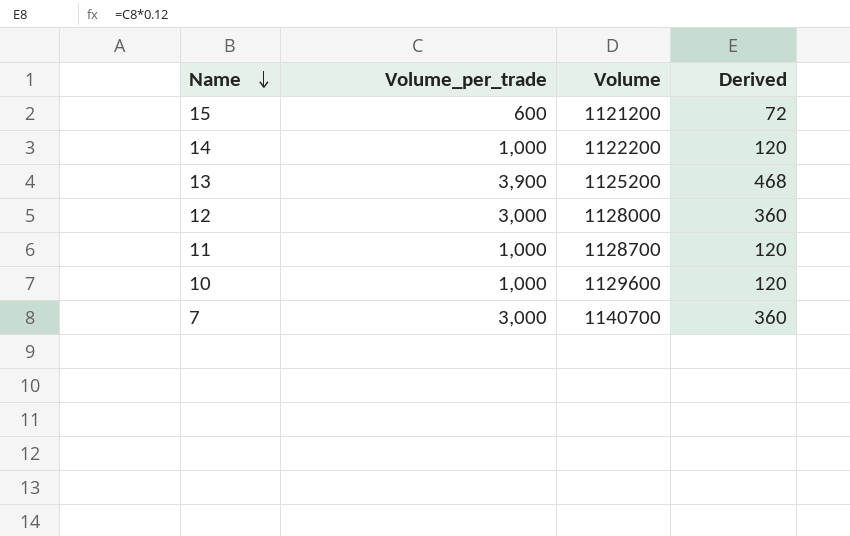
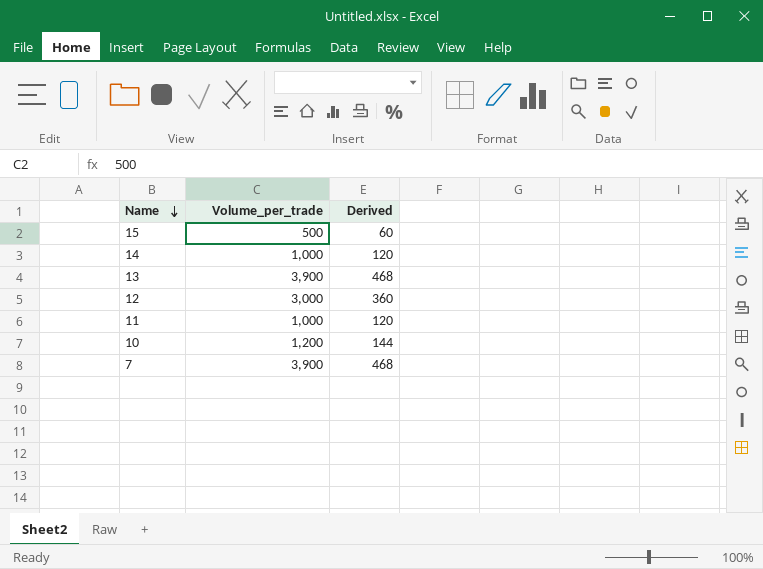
column Volume | position: 3 -> none
15 | Volume_per_trade: 600 -> 500
15 | Derived: 72 -> 60
10 | Volume_per_trade: 1,000 -> 1,200
10 | Derived: 120 -> 144
7 | Volume_per_trade: 3,000 -> 3,900
7 | Derived: 360 -> 468

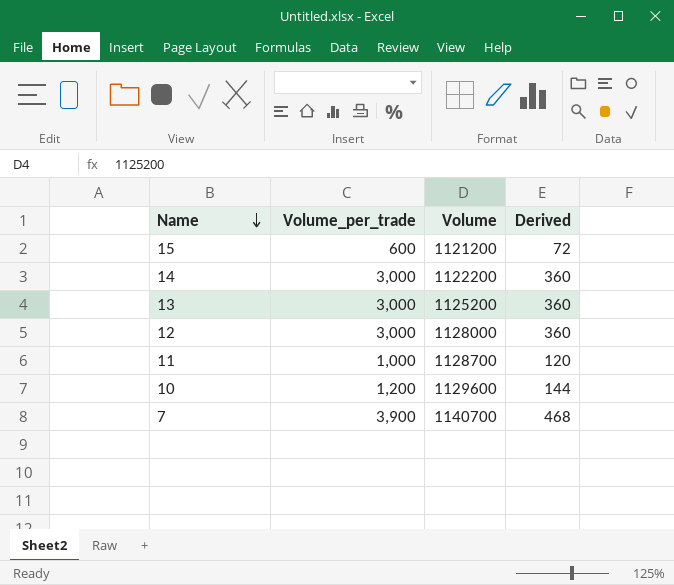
column Volume | position: none -> 3
15 | Volume_per_trade: 500 -> 600
15 | Derived: 60 -> 72
14 | Volume_per_trade: 1,000 -> 3,000
14 | Derived: 120 -> 360
13 | Volume_per_trade: 3,900 -> 3,000
13 | Derived: 468 -> 360

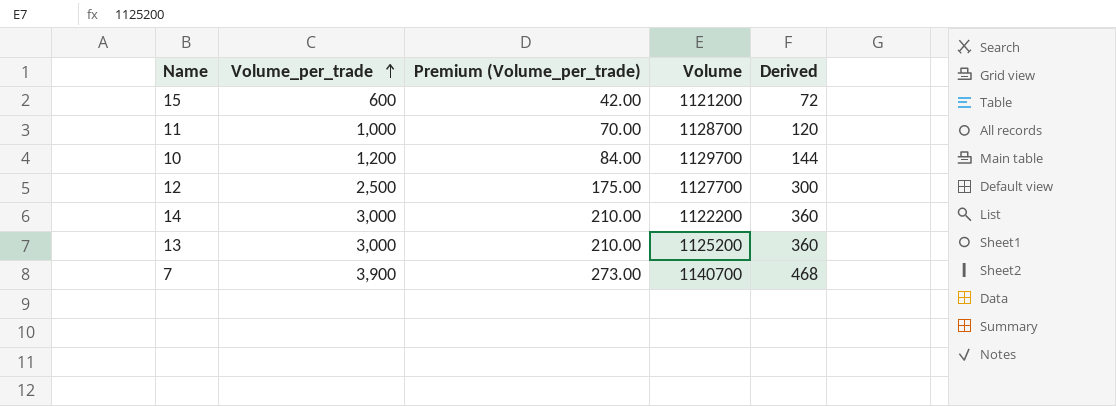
row order: Name descending -> Volume_per_trade ascending
column Premium (Volume_per_trade) | formula: none -> [Volume_per_trade] * 0.07
10 | Volume: 1129600 -> 1129700
12 | Volume_per_trade: 3,000 -> 2,500
12 | Volume: 1128000 -> 1127700
12 | Derived: 360 -> 300

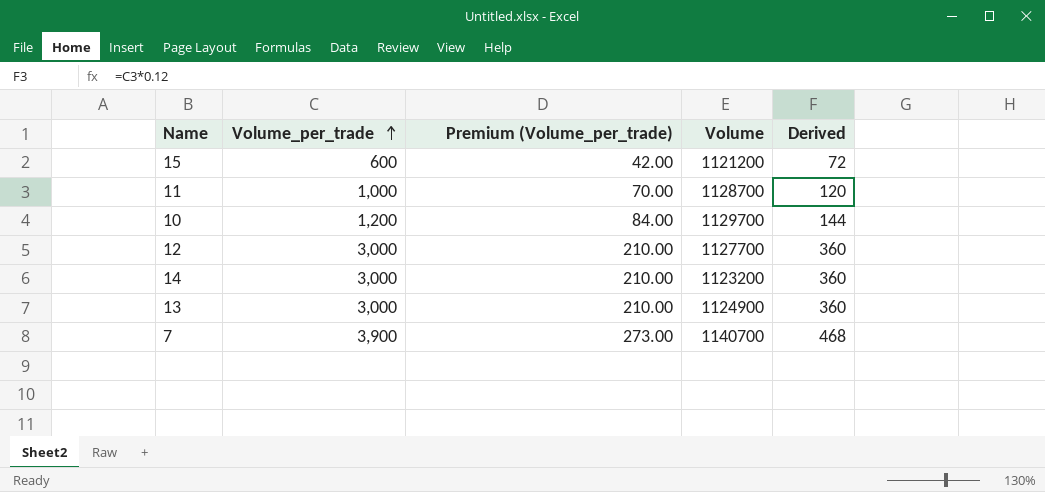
12 | Volume_per_trade: 2,500 -> 3,000
12 | Premium (Volume_per_trade): 175.00 -> 210.00
12 | Derived: 300 -> 360
14 | Volume: 1122200 -> 1123200
13 | Volume: 1125200 -> 1124900

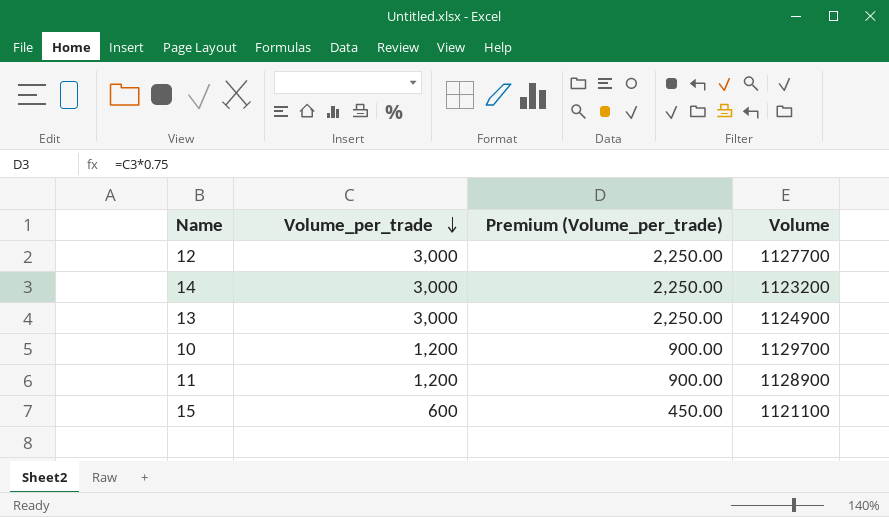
row order: Volume_per_trade ascending -> Volume_per_trade descending
column Derived | formula: [Volume_per_trade] * 0.12 -> none
column Premium (Volume_per_trade) | formula: [Volume_per_trade] * 0.07 -> [Volume_per_trade] * 0.75
row 7: 3,900 | 273.00 | 1140700 | 468 -> none
11 | Volume_per_trade: 1,000 -> 1,200
11 | Volume: 1128700 -> 1128900
15 | Volume: 1121200 -> 1121100

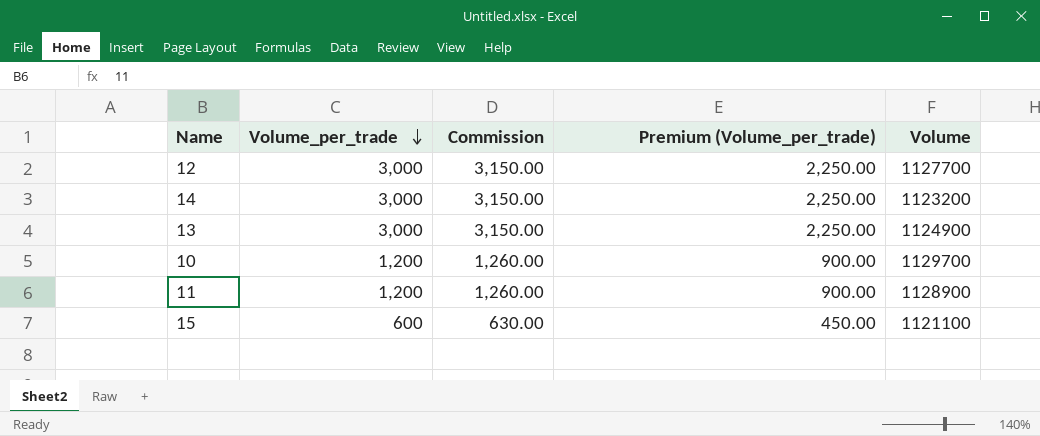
column Commission | formula: none -> [Volume_per_trade] * 1.05

